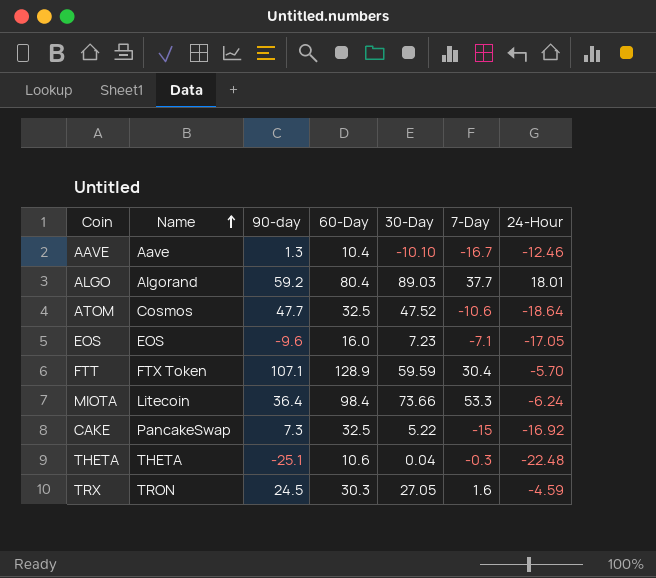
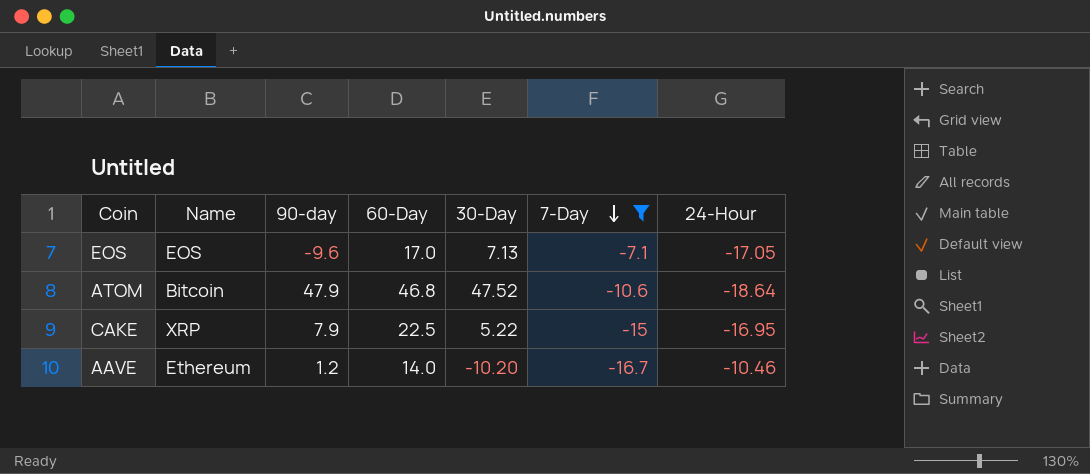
filter: none -> 7-Day <= -7.1
row order: Name ascending -> 7-Day descending
EOS | 60-Day: 16.0 -> 17.0
EOS | 30-Day: 7.23 -> 7.13
ATOM | Name: Cosmos -> Bitcoin
ATOM | 90-day: 47.7 -> 47.9
ATOM | 60-Day: 32.5 -> 46.8
CAKE | Name: PancakeSwap -> XRP
CAKE | 90-day: 7.3 -> 7.9
CAKE | 60-Day: 32.5 -> 22.5
CAKE | 24-Hour: -16.92 -> -16.95
AAVE | Name: Aave -> Ethereum
AAVE | 90-day: 1.3 -> 1.2
AAVE | 60-Day: 10.4 -> 14.0
AAVE | 30-Day: -10.10 -> -10.20
AAVE | 24-Hour: -12.46 -> -10.46

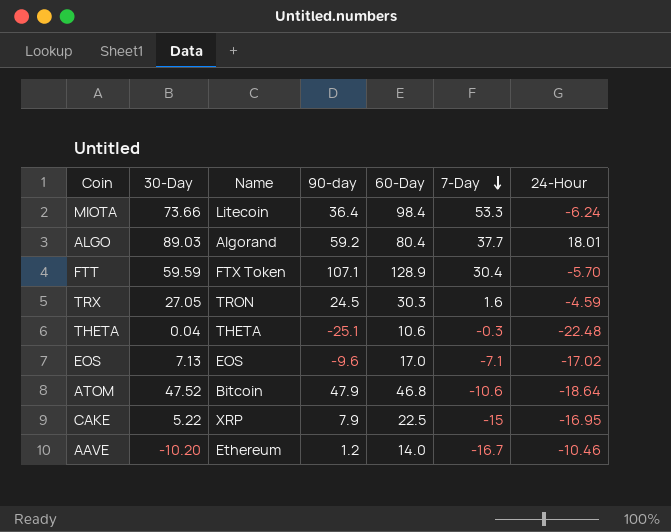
filter: 7-Day <= -7.1 -> none
column 30-Day | position: 5 -> 2
EOS | 24-Hour: -17.05 -> -17.02

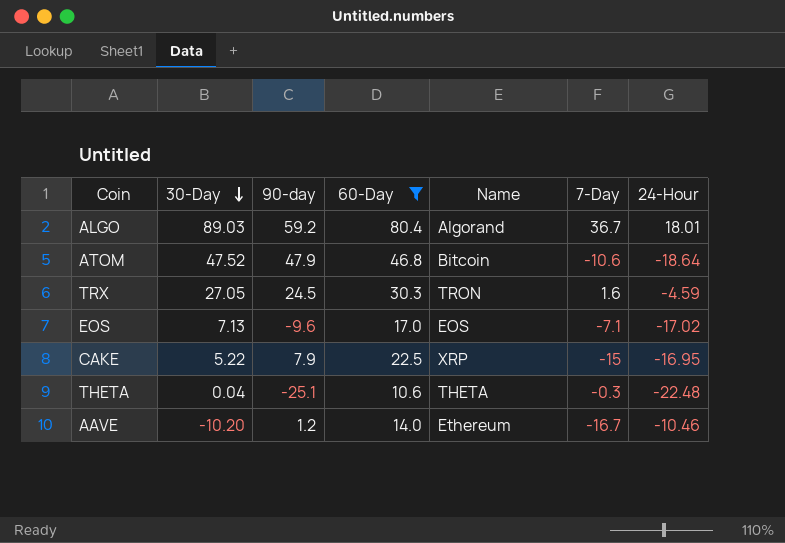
filter: none -> 60-Day <= 80.4
row order: 7-Day descending -> 30-Day descending
column Name | position: 3 -> 5
ALGO | 7-Day: 37.7 -> 36.7

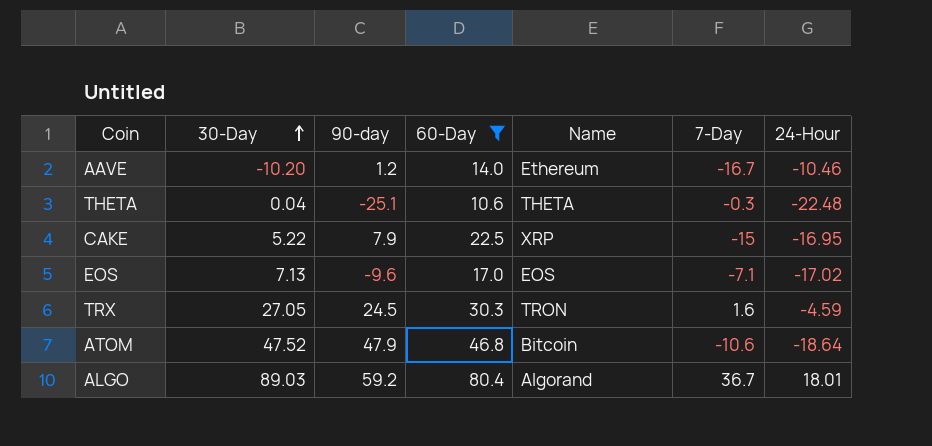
row order: 30-Day descending -> 30-Day ascending

